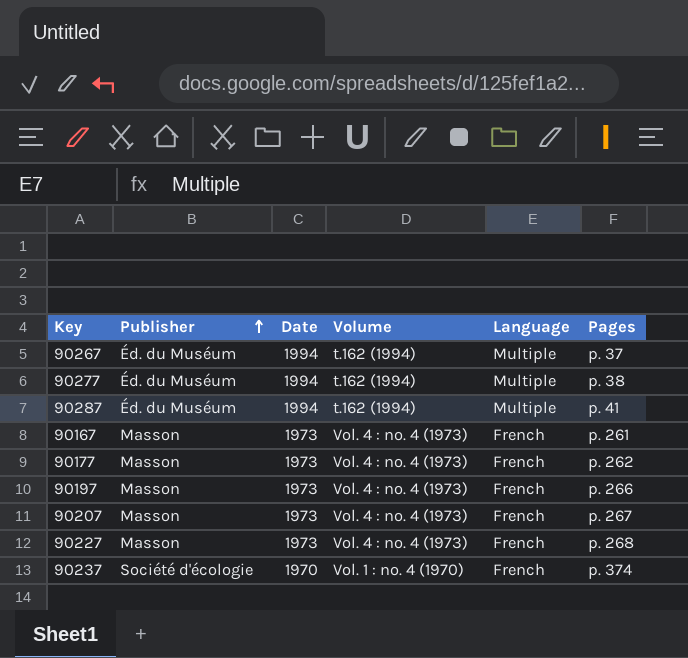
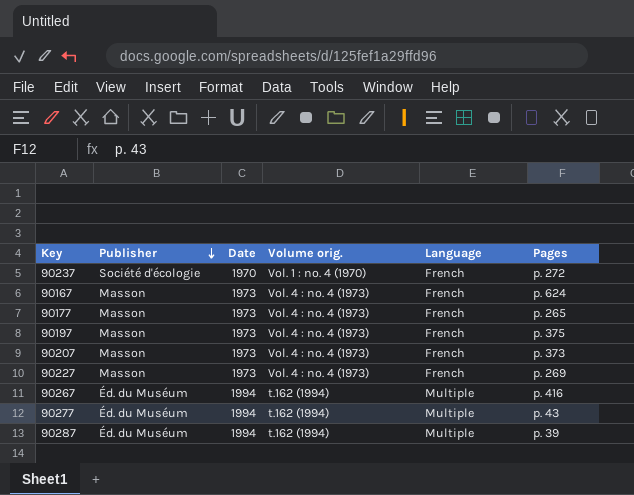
row order: Publisher ascending -> Publisher descending
column name: Volume -> Volume orig.
90237 | Pages: p. 374 -> p. 272
90167 | Pages: p. 261 -> p. 624
90177 | Pages: p. 262 -> p. 265
90197 | Pages: p. 266 -> p. 375
90207 | Pages: p. 267 -> p. 373
90227 | Pages: p. 268 -> p. 269
90267 | Pages: p. 37 -> p. 416
90277 | Pages: p. 38 -> p. 43
90287 | Pages: p. 41 -> p. 39

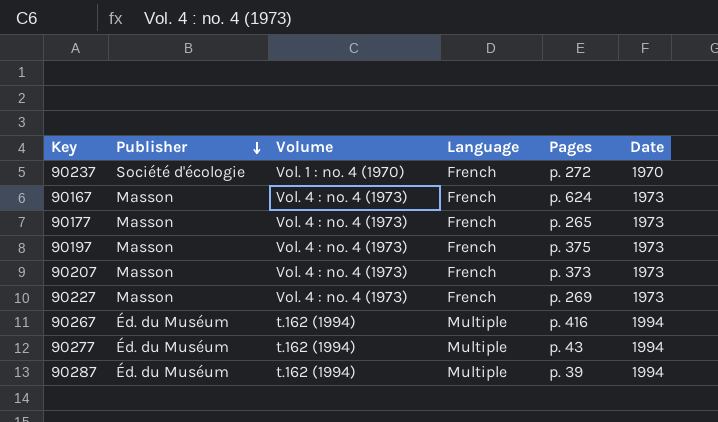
column name: Volume orig. -> Volume
column Date | position: 3 -> 6

